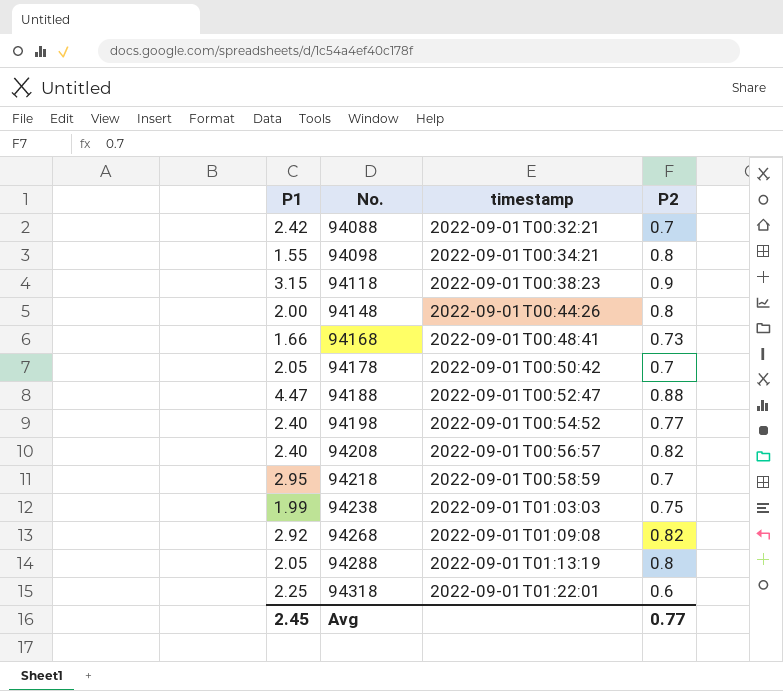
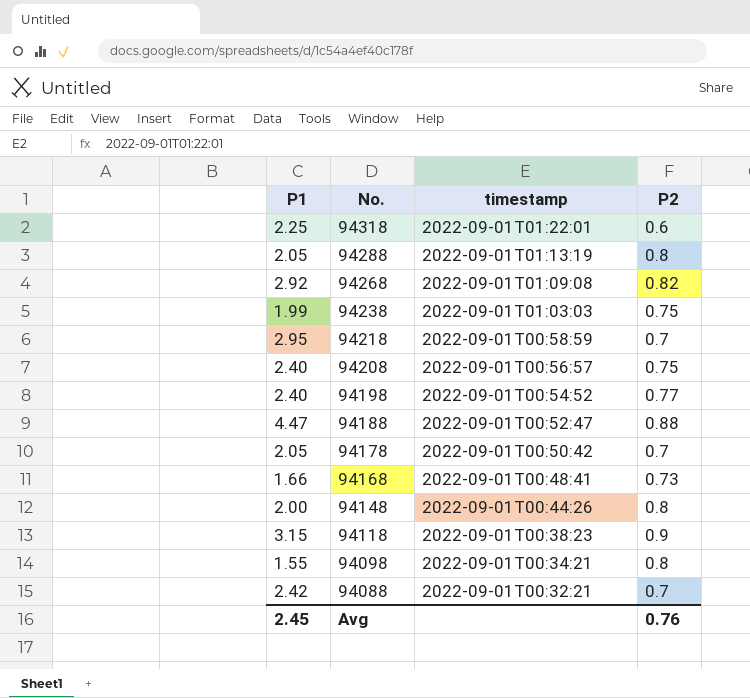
row order: No. ascending -> No. descending
94208 | P2: 0.82 -> 0.75
Avg | P2: 0.77 -> 0.76

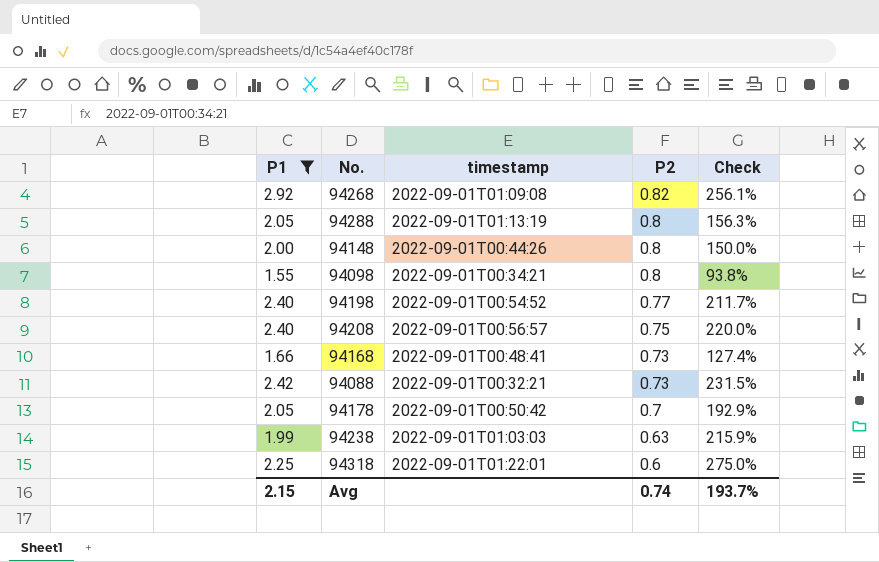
filter: none -> P1 <= 2.92
row order: No. descending -> P2 descending
column Check | formula: none -> ([P1] - [P2]) / [P2]
94088 | P2: 0.7 -> 0.73
94238 | P2: 0.75 -> 0.63
Avg | P1: 2.45 -> 2.15
Avg | P2: 0.76 -> 0.74

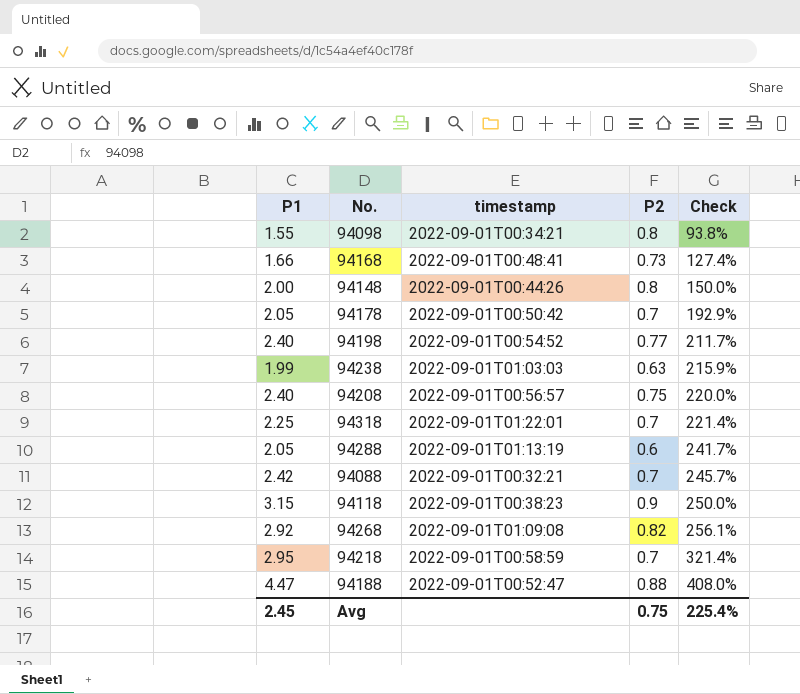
filter: P1 <= 2.92 -> none
row order: P2 descending -> Check ascending
94318 | P2: 0.6 -> 0.7
94318 | Check: 275.0% -> 221.4%
94288 | P2: 0.8 -> 0.6
94288 | Check: 156.3% -> 241.7%
94088 | P2: 0.73 -> 0.7
94088 | Check: 231.5% -> 245.7%
Avg | P1: 2.15 -> 2.45
Avg | P2: 0.74 -> 0.75
Avg | Check: 193.7% -> 225.4%

